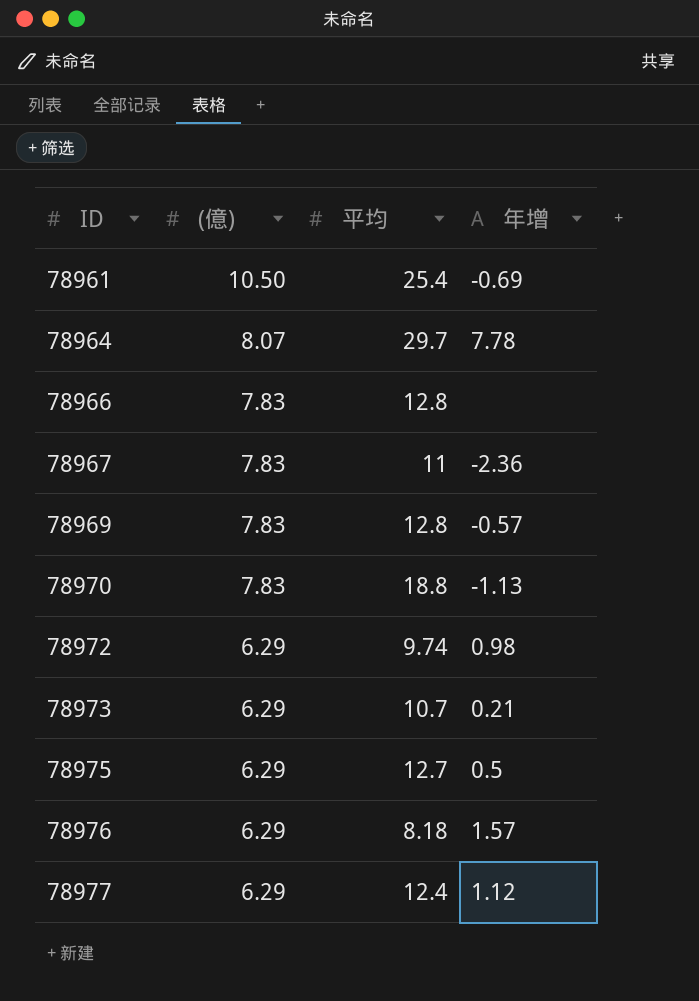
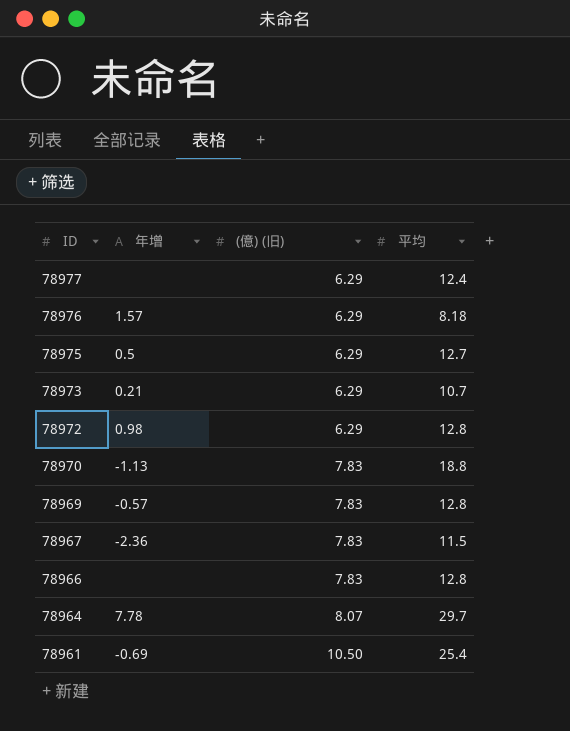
row order: ID ascending -> ID descending
column 年增 | position: 4 -> 2
column name: (億) -> (億) (旧)
78977 | 年增: 1.12 -> none
78972 | 平均: 9.74 -> 12.8
78967 | 平均: 11 -> 11.5

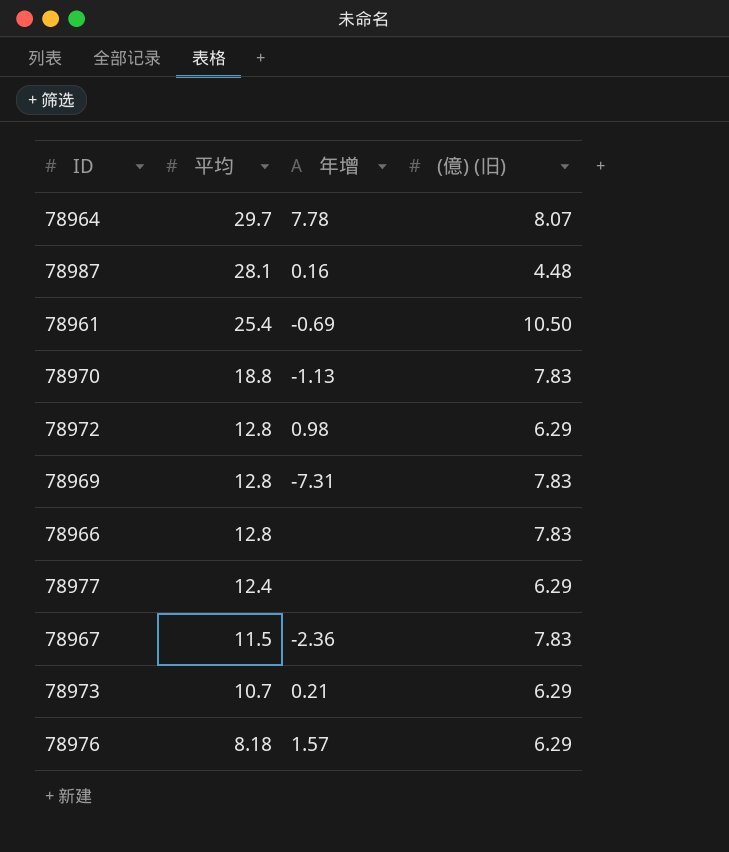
row order: ID descending -> 平均 descending
column 平均 | position: 4 -> 2
row 78975: 0.5 | 6.29 | 12.7 -> none
row 78987: none -> 28.1 | 0.16 | 4.48
78969 | 年增: -0.57 -> -7.31

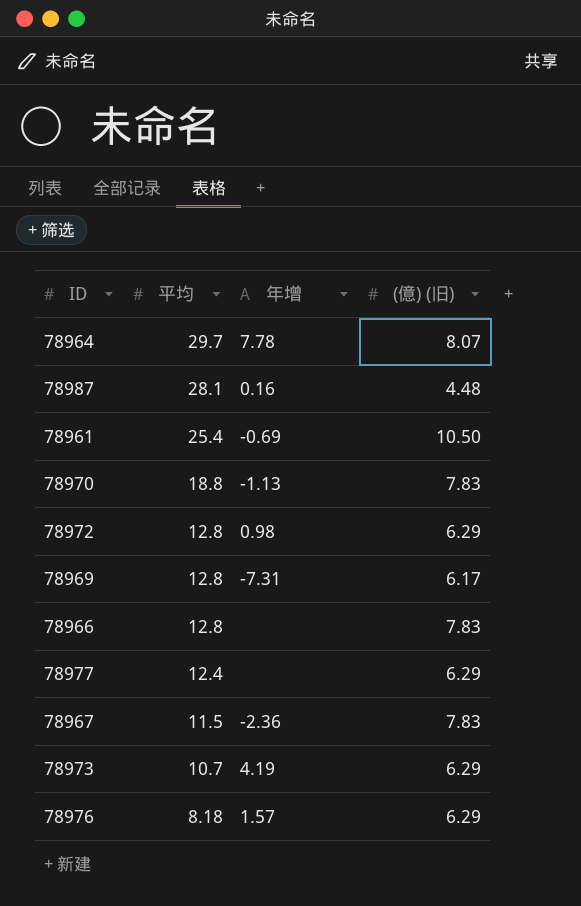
78969 | (億) (旧): 7.83 -> 6.17
78973 | 年增: 0.21 -> 4.19

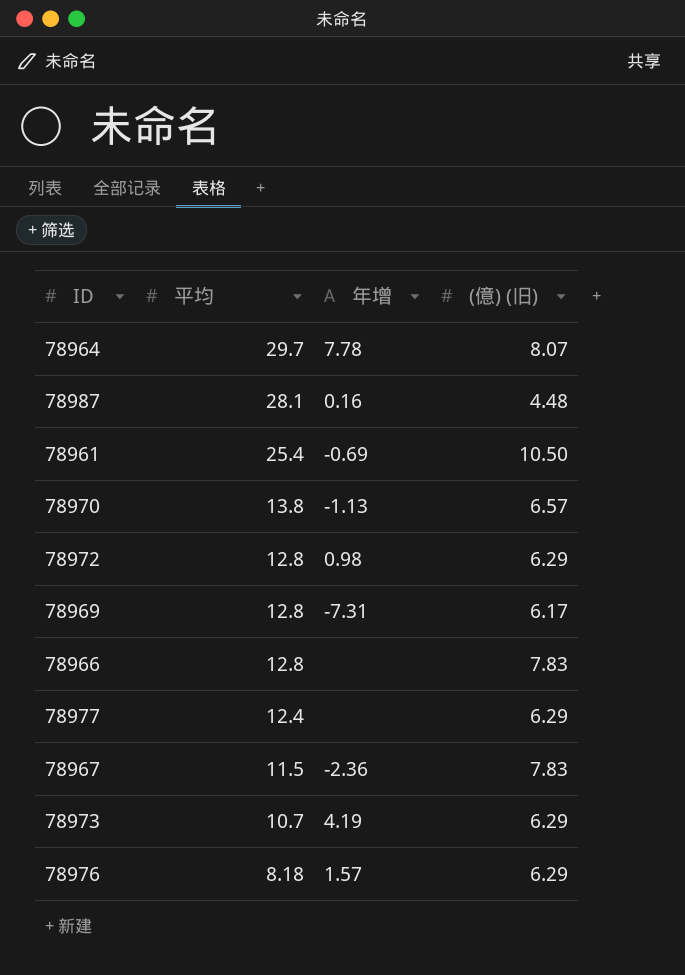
78970 | 平均: 18.8 -> 13.8
78970 | (億) (旧): 7.83 -> 6.57

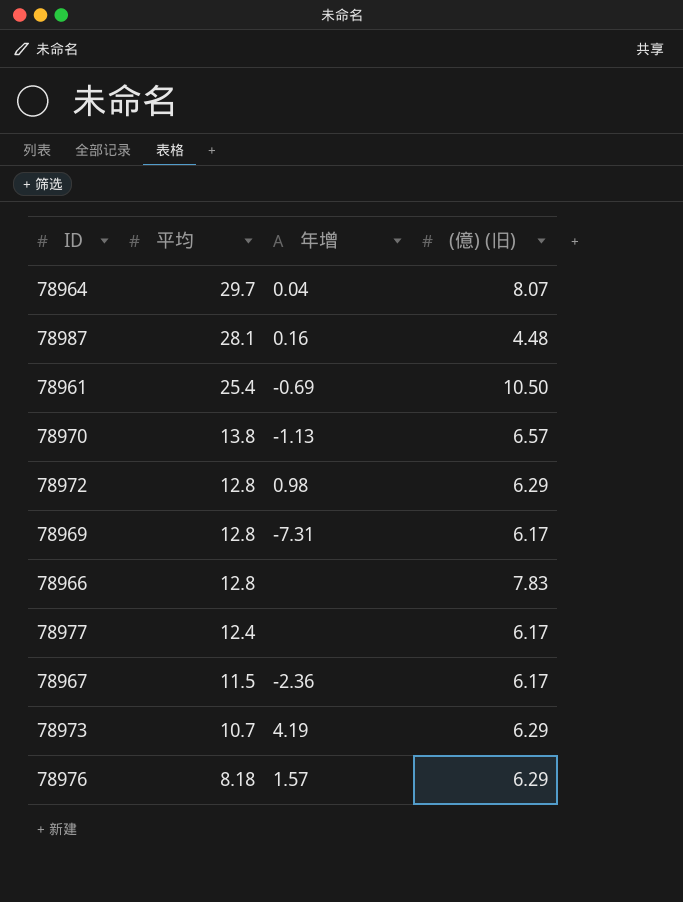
78964 | 年增: 7.78 -> 0.04
78977 | (億) (旧): 6.29 -> 6.17
78967 | (億) (旧): 7.83 -> 6.17

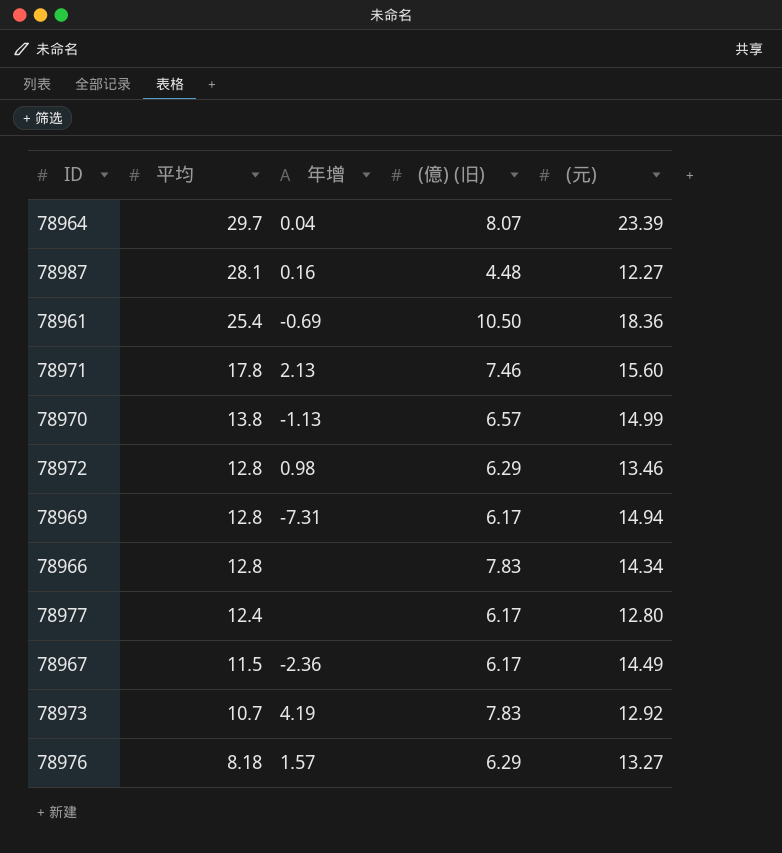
column (元) | position: none -> 5
row 78971: none -> 17.8 | 2.13 | 7.46 | 15.60
78973 | (億) (旧): 6.29 -> 7.83

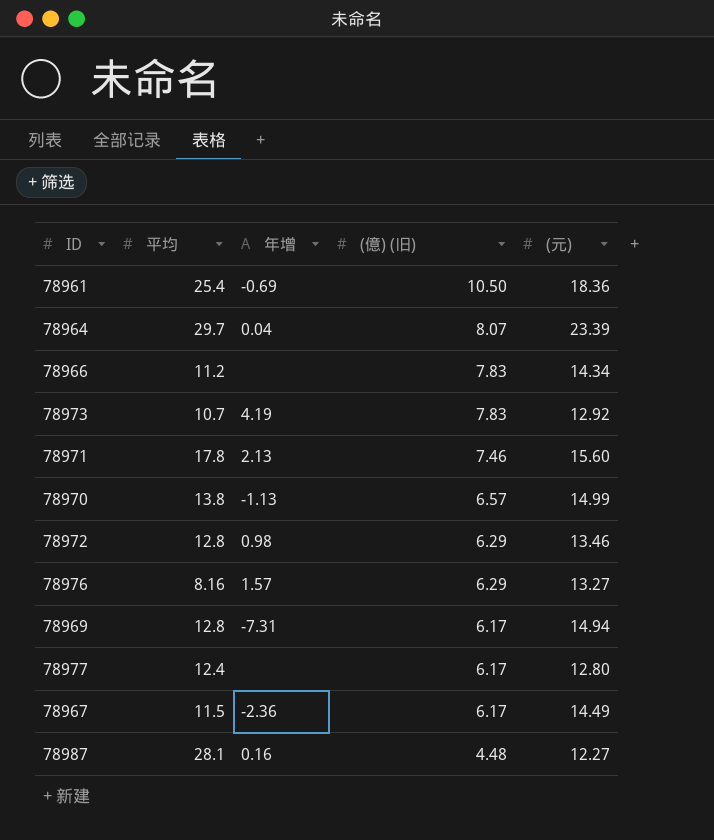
row order: 平均 descending -> (億) (旧) descending
78966 | 平均: 12.8 -> 11.2
78976 | 平均: 8.18 -> 8.16

